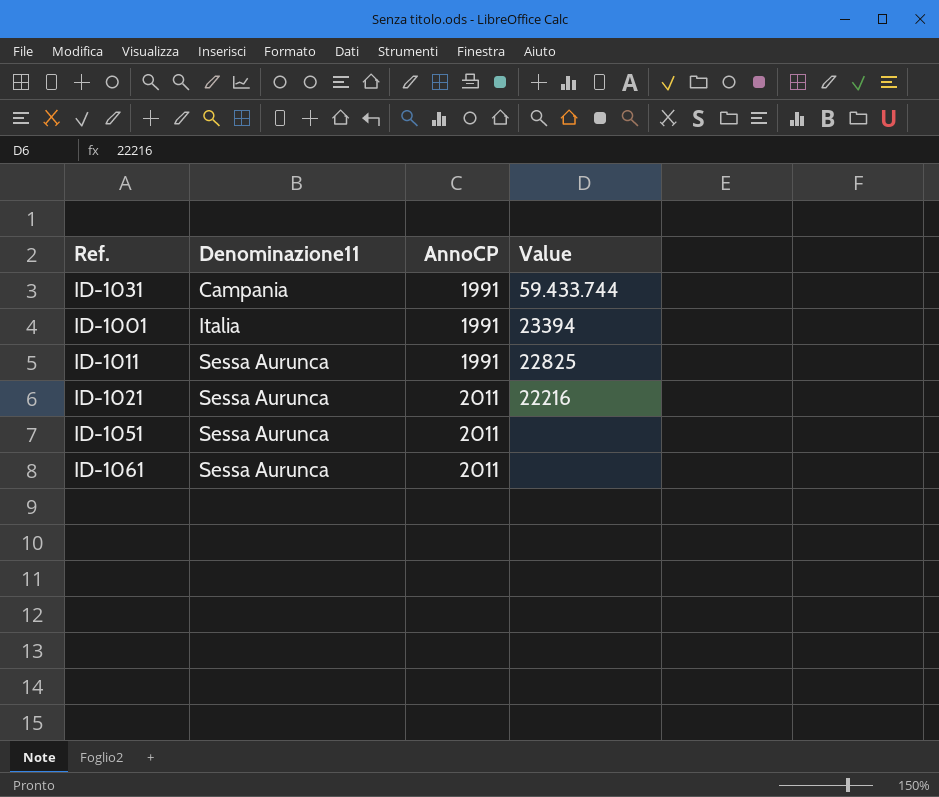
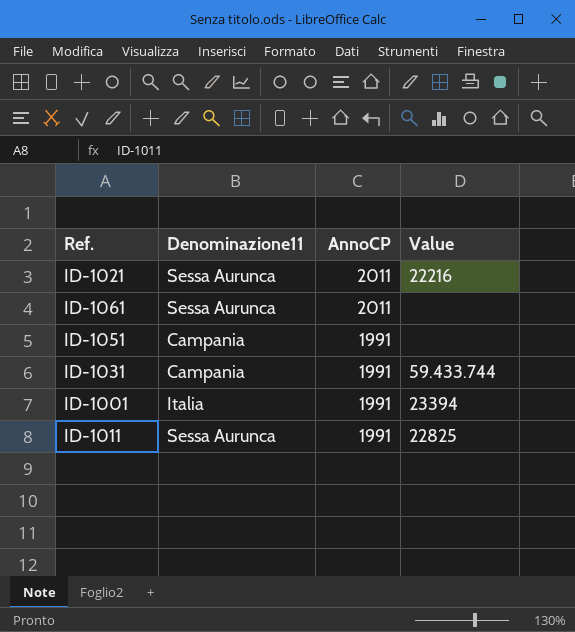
row order: Denominazione11 ascending -> AnnoCP descending
ID-1051 | Denominazione11: Sessa Aurunca -> Campania
ID-1051 | AnnoCP: 2011 -> 1991

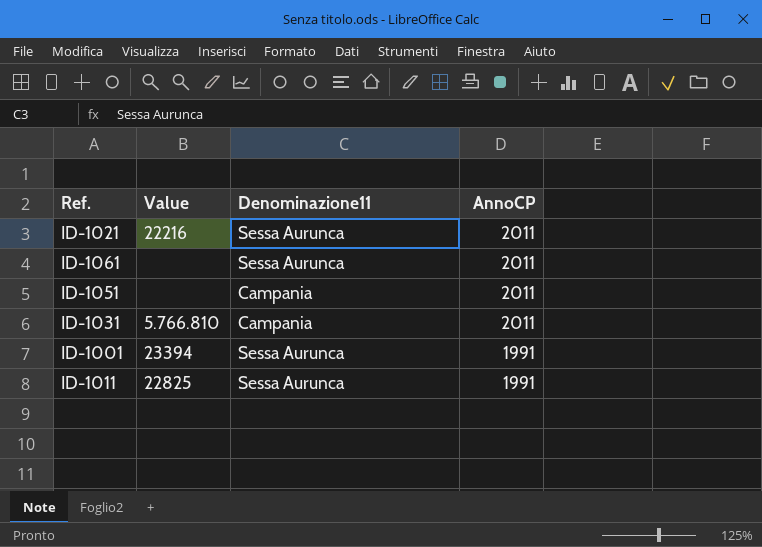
column Value | position: 4 -> 2
ID-1051 | AnnoCP: 1991 -> 2011
ID-1031 | Value: 59.433.744 -> 5.766.810
ID-1031 | AnnoCP: 1991 -> 2011
ID-1001 | Denominazione11: Italia -> Sessa Aurunca

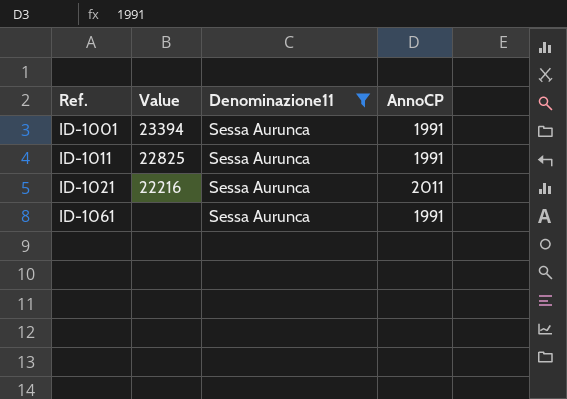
filter: none -> Denominazione11 = Sessa Aurunca
row order: AnnoCP descending -> Ref. ascending
ID-1061 | AnnoCP: 2011 -> 1991

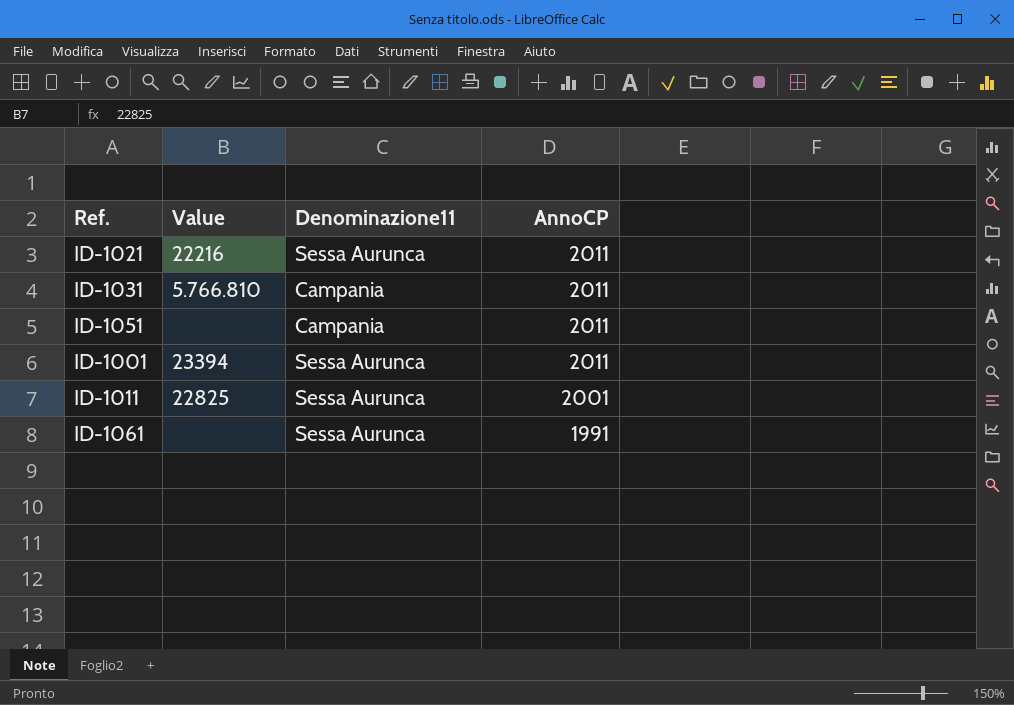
filter: Denominazione11 = Sessa Aurunca -> none
row order: Ref. ascending -> AnnoCP descending
ID-1001 | AnnoCP: 1991 -> 2011
ID-1011 | AnnoCP: 1991 -> 2001

